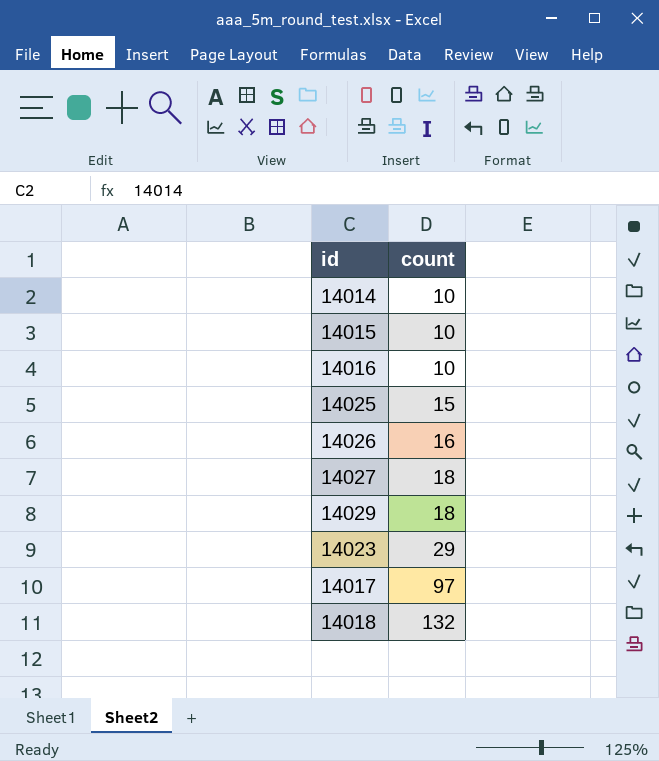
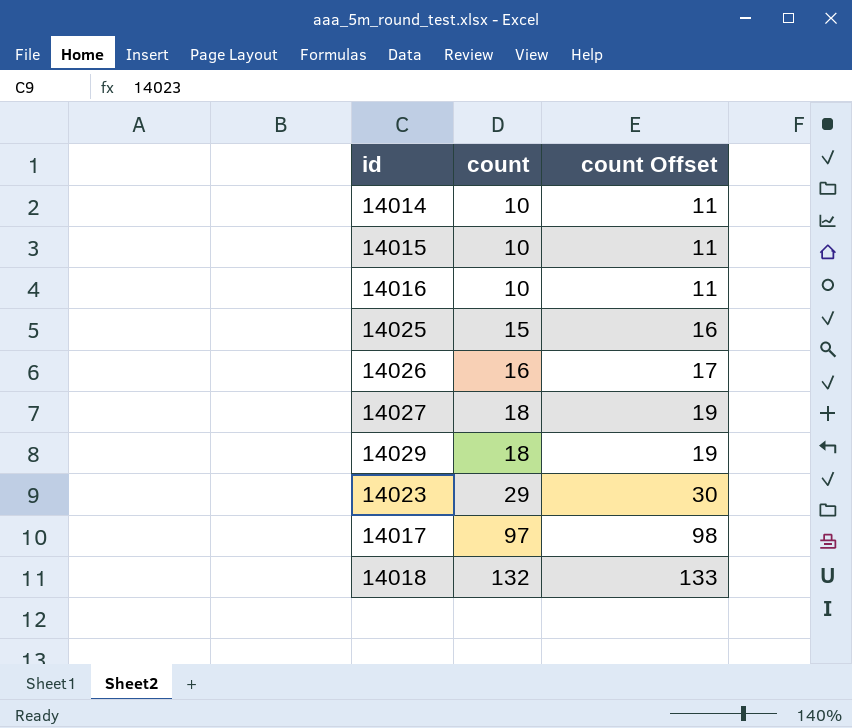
column count Offset | formula: none -> [count] + 1

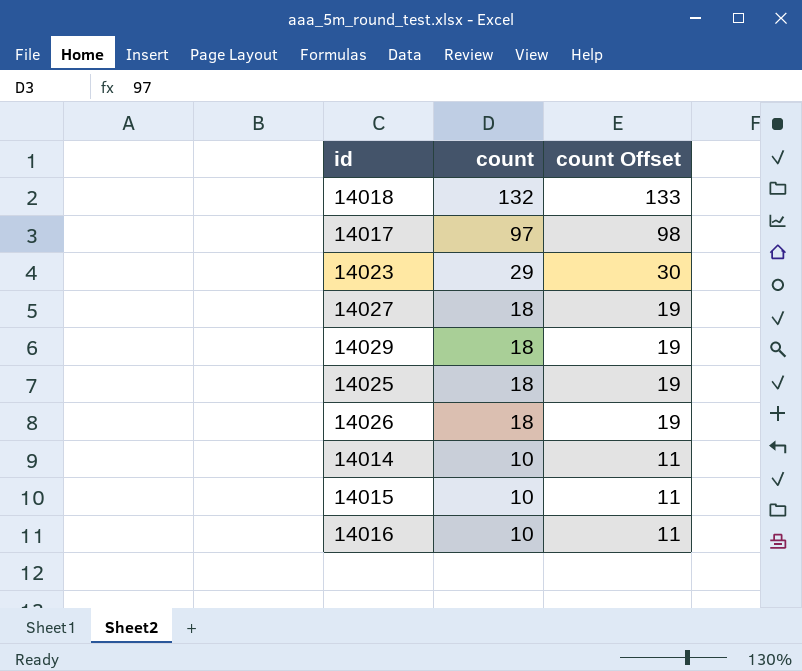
row order: count ascending -> count descending
14025 | count: 15 -> 18
14025 | count Offset: 16 -> 19
14026 | count: 16 -> 18
14026 | count Offset: 17 -> 19

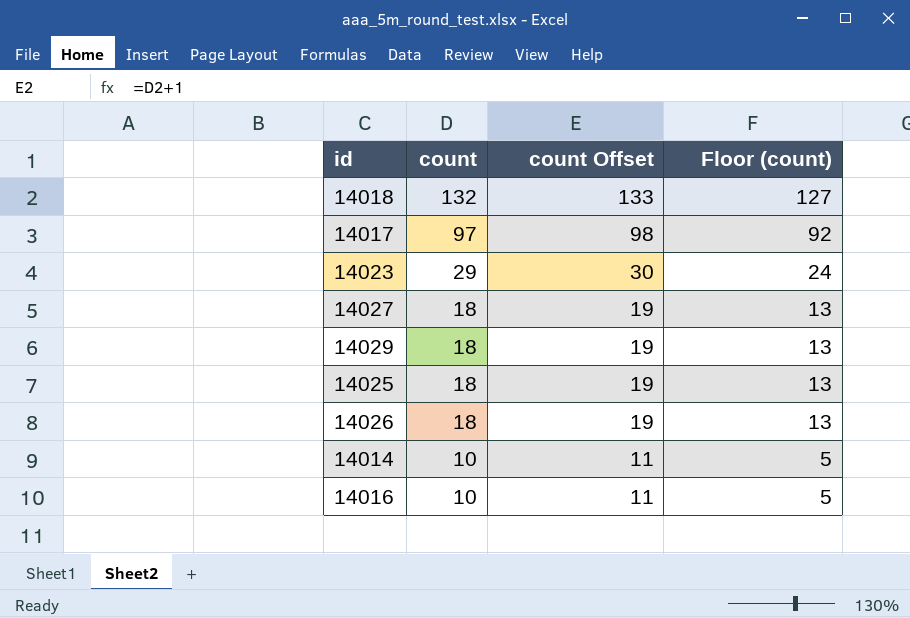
column Floor (count) | formula: none -> [count] - 5
row 14015: 10 | 11 -> none

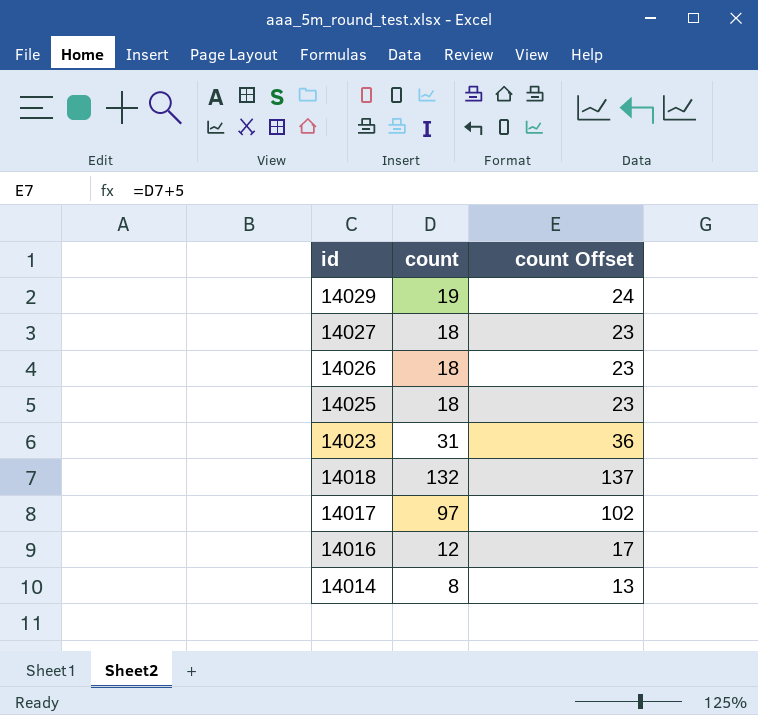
row order: count descending -> id descending
column Floor (count) | formula: [count] - 5 -> none
column count Offset | formula: [count] + 1 -> [count] + 5
14029 | count: 18 -> 19
14023 | count: 29 -> 31
14016 | count: 10 -> 12
14014 | count: 10 -> 8

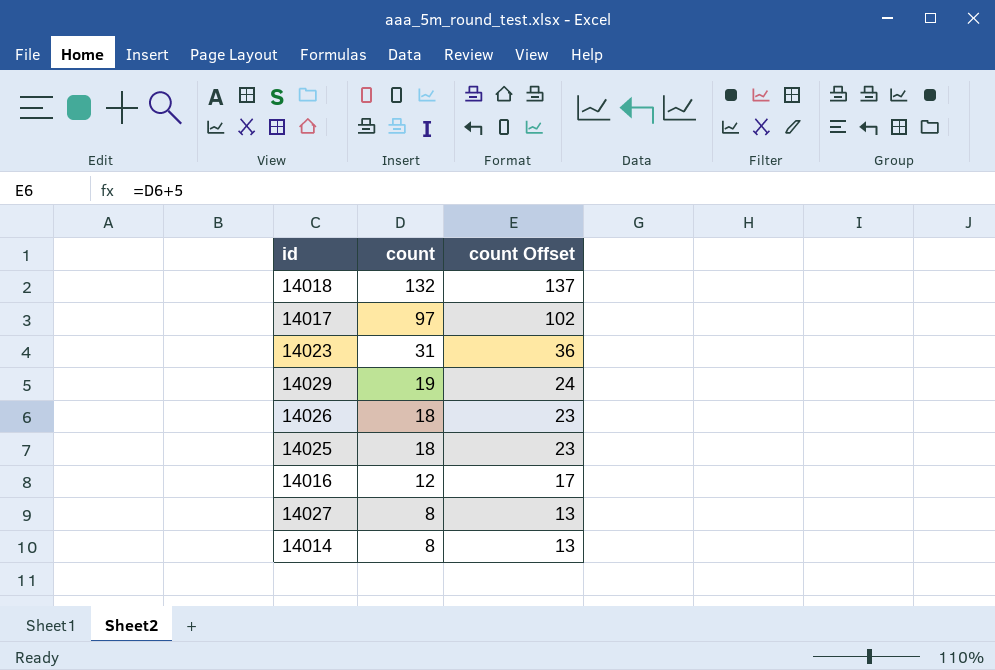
row order: id descending -> count descending
14027 | count: 18 -> 8
14027 | count Offset: 23 -> 13

